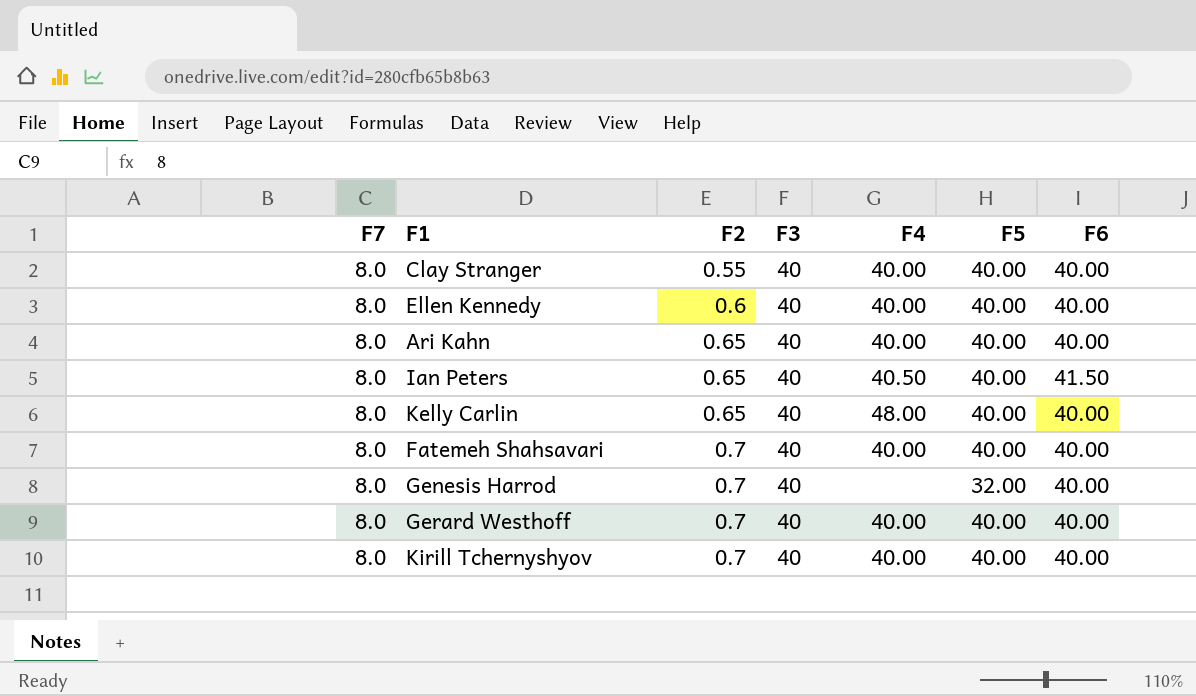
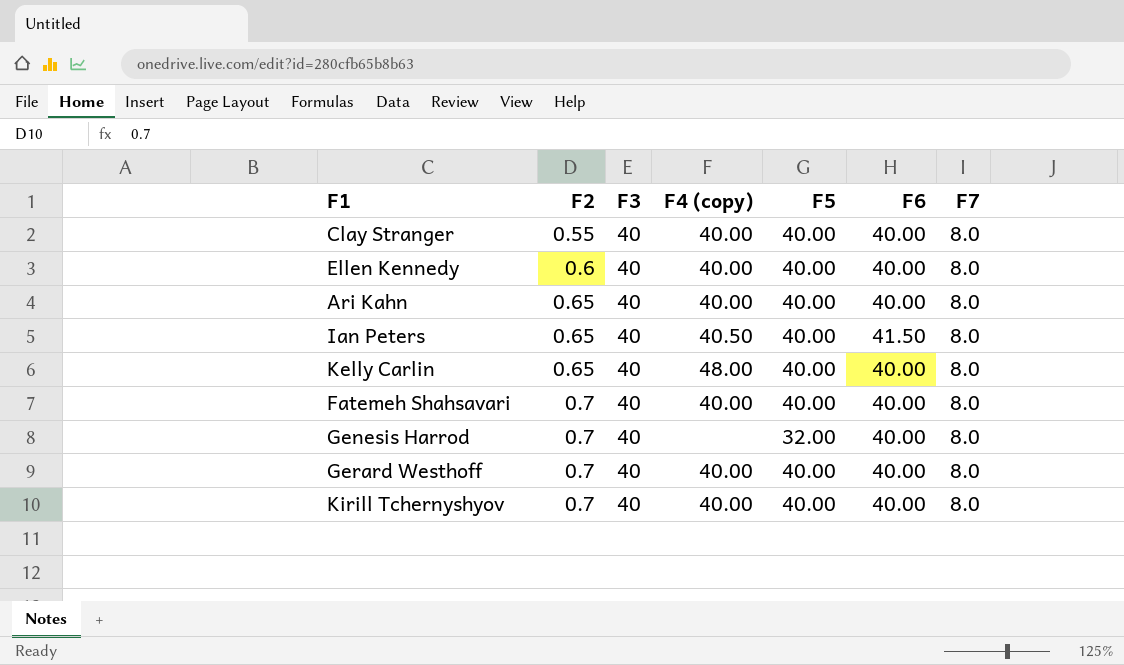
column name: F4 -> F4 (copy)
column F7 | position: 1 -> 7

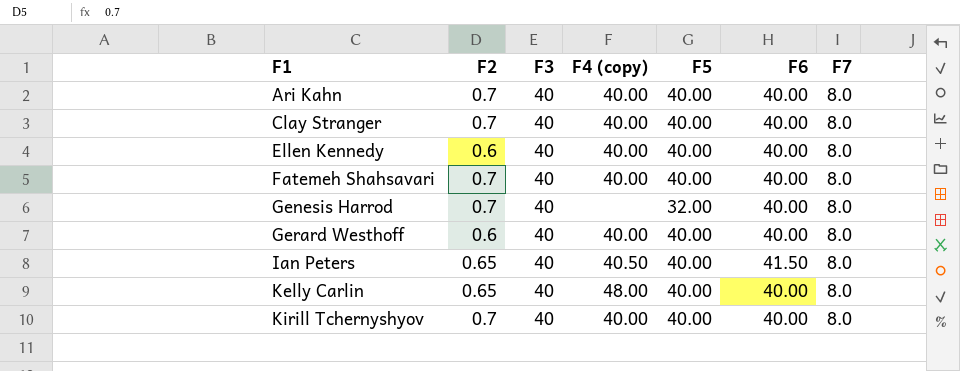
row order: F2 ascending -> F1 ascending
Ari Kahn | F2: 0.65 -> 0.7
Clay Stranger | F2: 0.55 -> 0.7
Gerard Westhoff | F2: 0.7 -> 0.6

